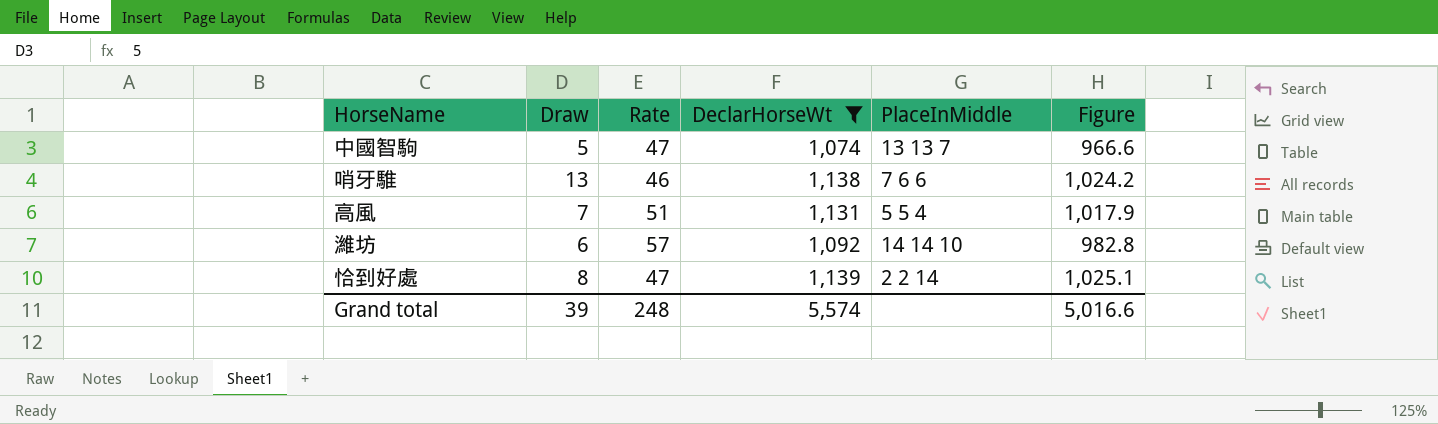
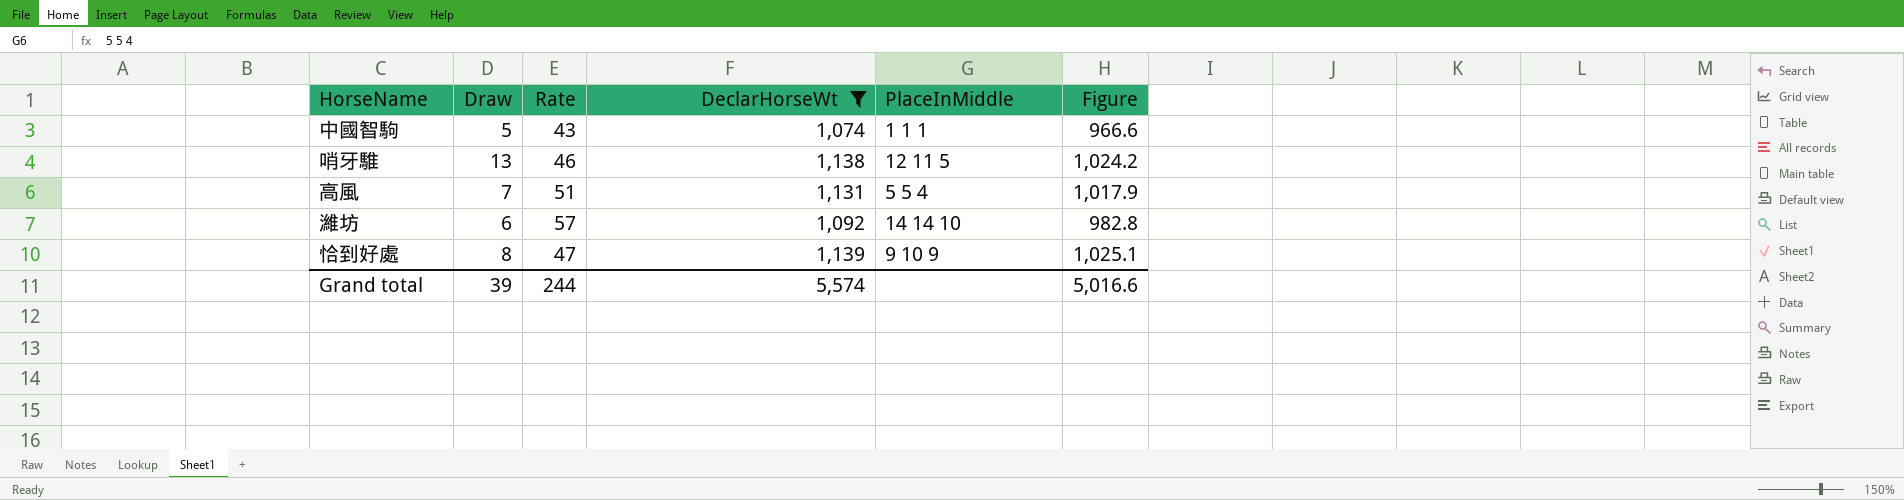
中國智駒 | Rate: 47 -> 43
中國智駒 | PlaceInMiddle: 13 13 7 -> 1 1 1
哨牙騅 | PlaceInMiddle: 7 6 6 -> 12 11 5
恰到好處 | PlaceInMiddle: 2 2 14 -> 9 10 9
Grand total | Rate: 248 -> 244

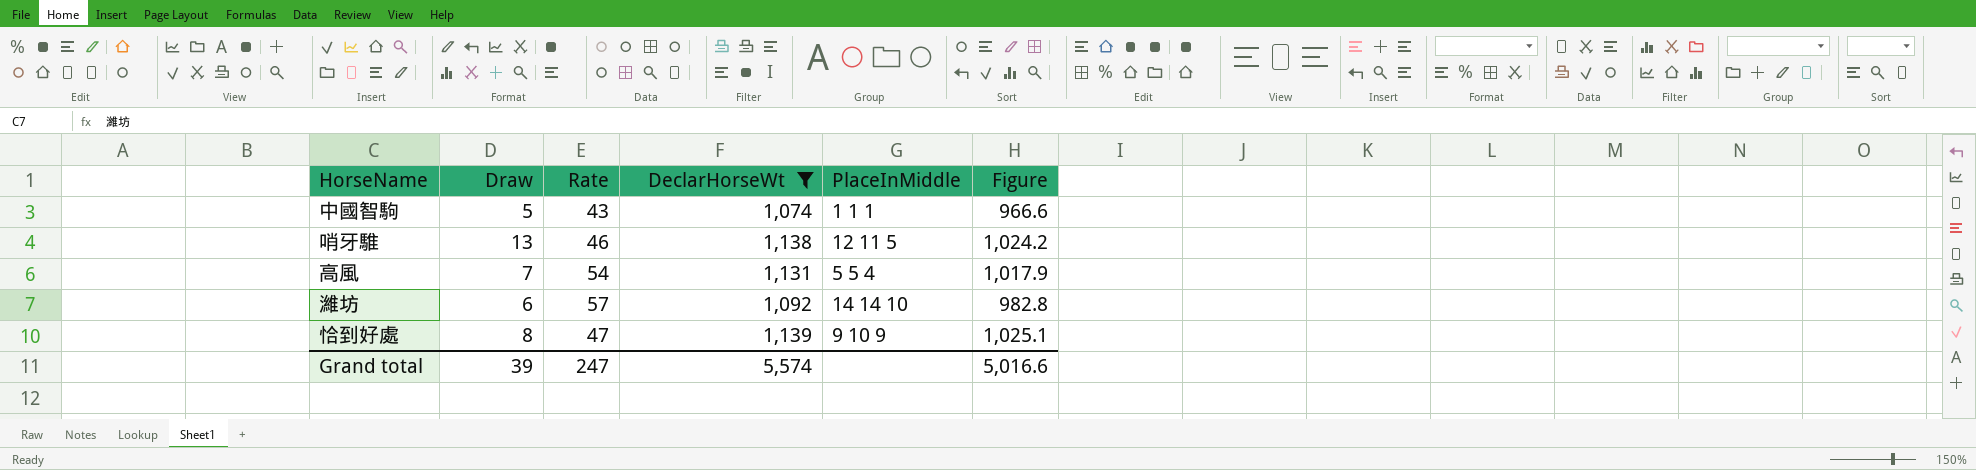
高風 | Rate: 51 -> 54
Grand total | Rate: 244 -> 247

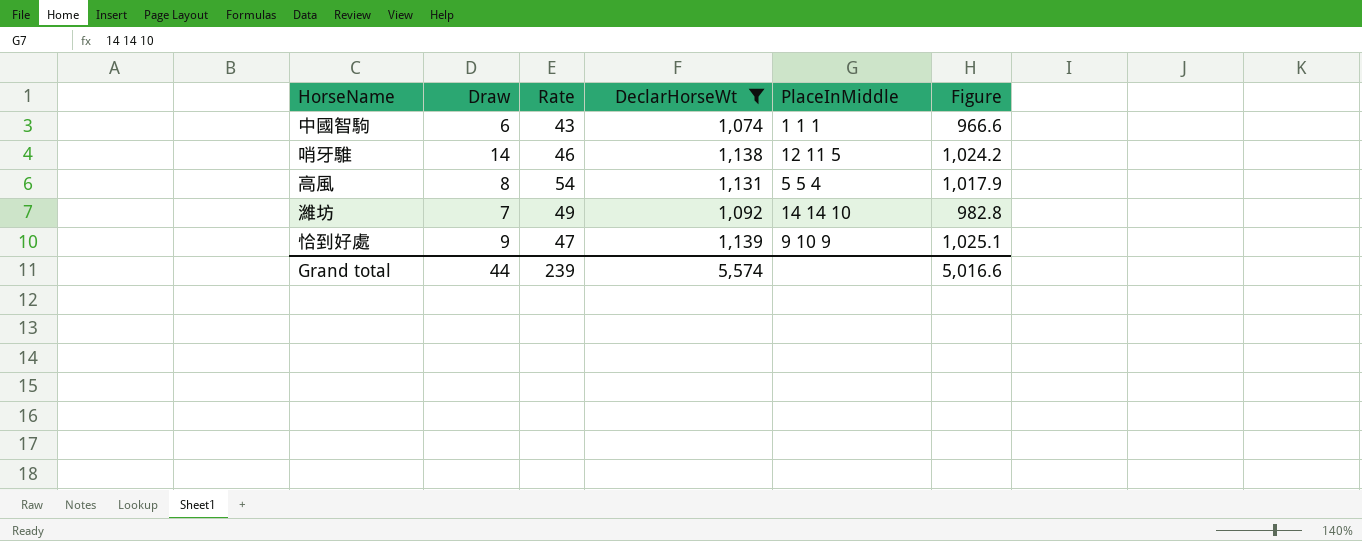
中國智駒 | Draw: 5 -> 6
哨牙騅 | Draw: 13 -> 14
高風 | Draw: 7 -> 8
濰坊 | Draw: 6 -> 7
濰坊 | Rate: 57 -> 49
恰到好處 | Draw: 8 -> 9
Grand total | Draw: 39 -> 44
Grand total | Rate: 247 -> 239

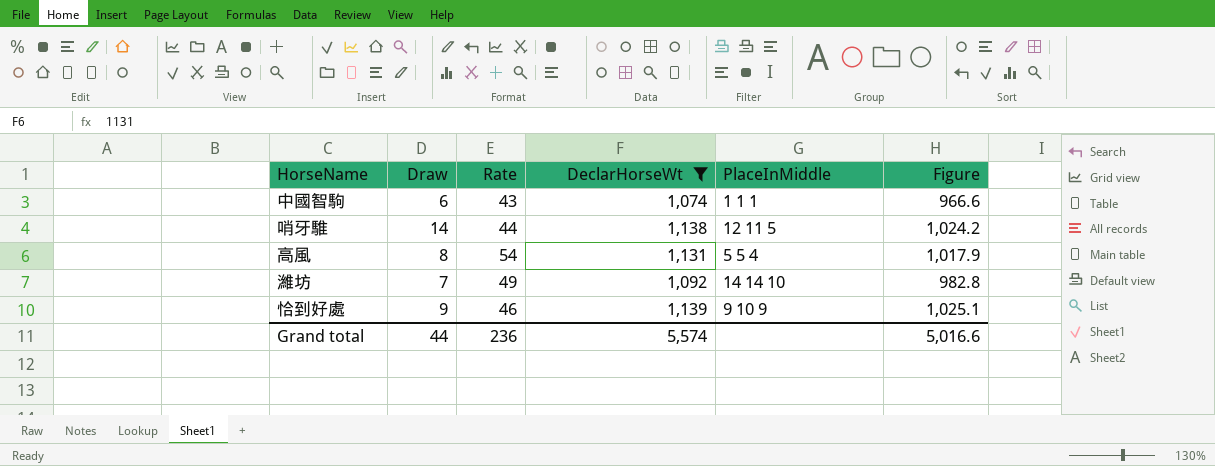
哨牙騅 | Rate: 46 -> 44
恰到好處 | Rate: 47 -> 46
Grand total | Rate: 239 -> 236

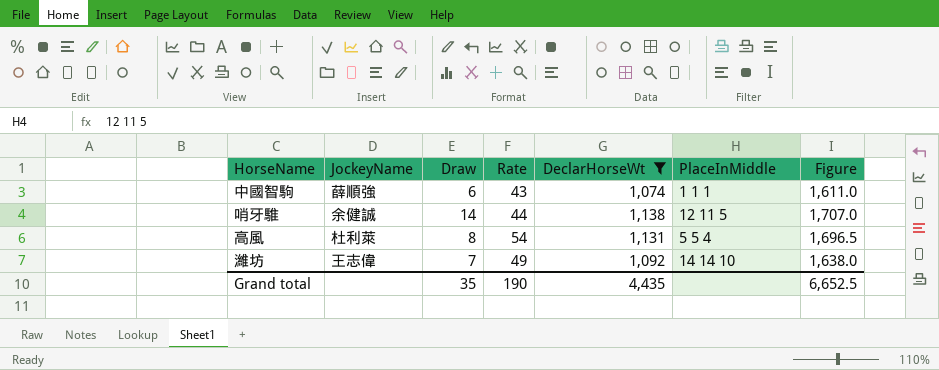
column JockeyName | position: none -> 2
column Figure | formula: [DeclarHorseWt] * 0.9 -> [DeclarHorseWt] * 1.5
row 恰到好處: 9 | 46 | 1,139 | 9 10 9 | 1,025.1 -> none
Grand total | Draw: 44 -> 35
Grand total | Rate: 236 -> 190
Grand total | DeclarHorseWt: 5,574 -> 4,435
Grand total | Figure: 5,016.6 -> 6,652.5

